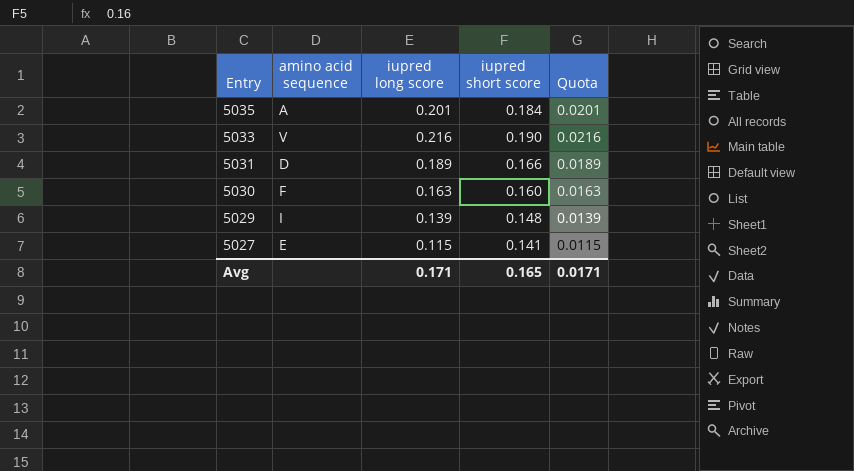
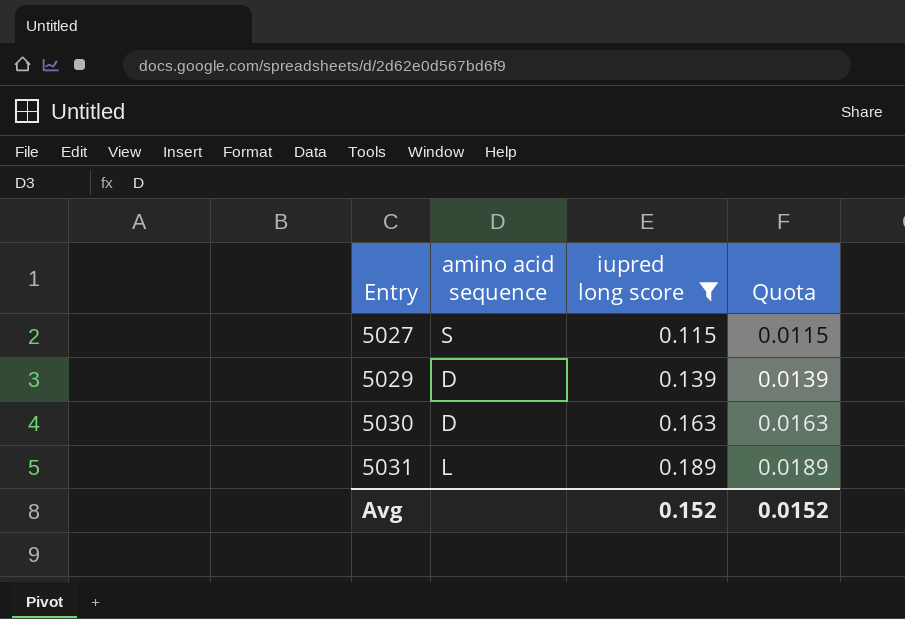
filter: none -> iupred long score <= 0.189
row order: Entry descending -> Entry ascending
column iupred short score | position: 4 -> none
5027 | amino acid sequence: E -> S
5029 | amino acid sequence: I -> D
5030 | amino acid sequence: F -> D
5031 | amino acid sequence: D -> L
Avg | iupred long score: 0.171 -> 0.152
Avg | Quota: 0.0171 -> 0.0152

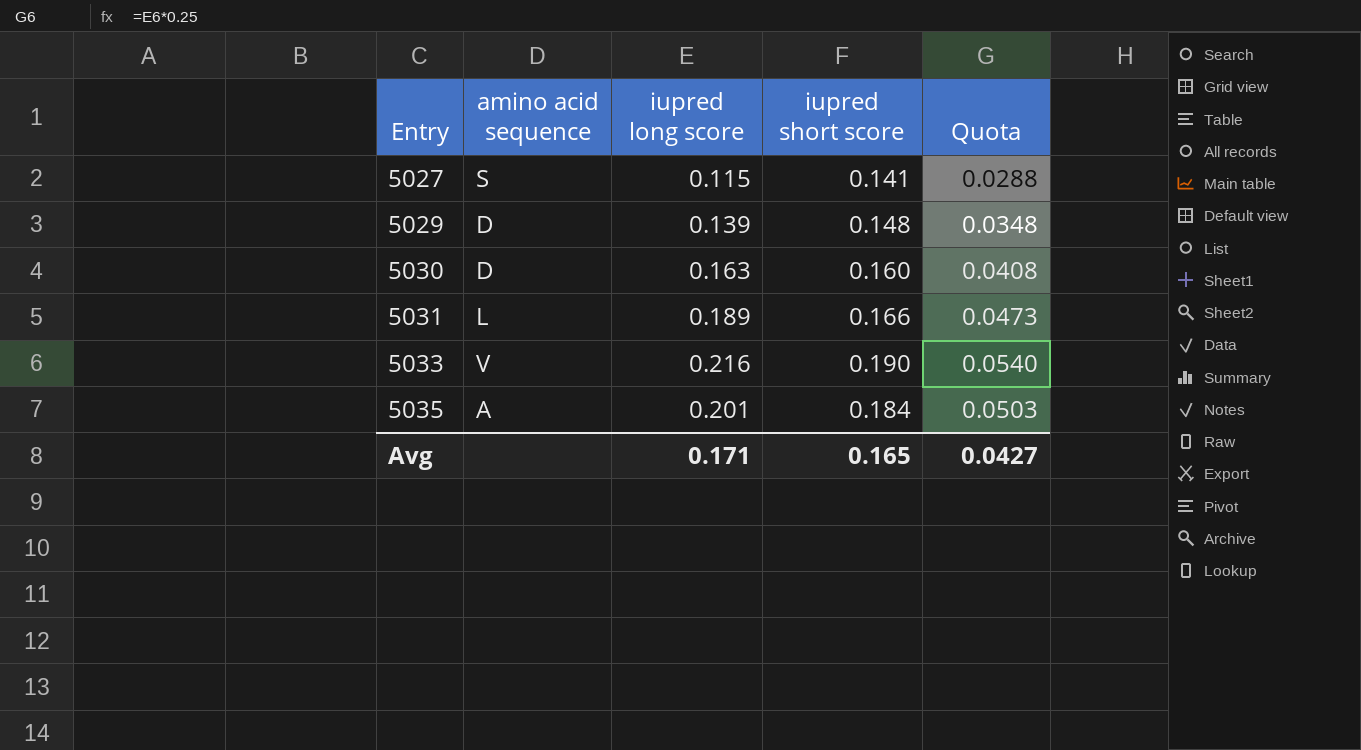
filter: iupred long score <= 0.189 -> none
column iupred short score | position: none -> 4
column Quota | formula: [iupred long score] * 0.1 -> [iupred long score] * 0.25
Avg | iupred long score: 0.152 -> 0.171
Avg | Quota: 0.0152 -> 0.0427

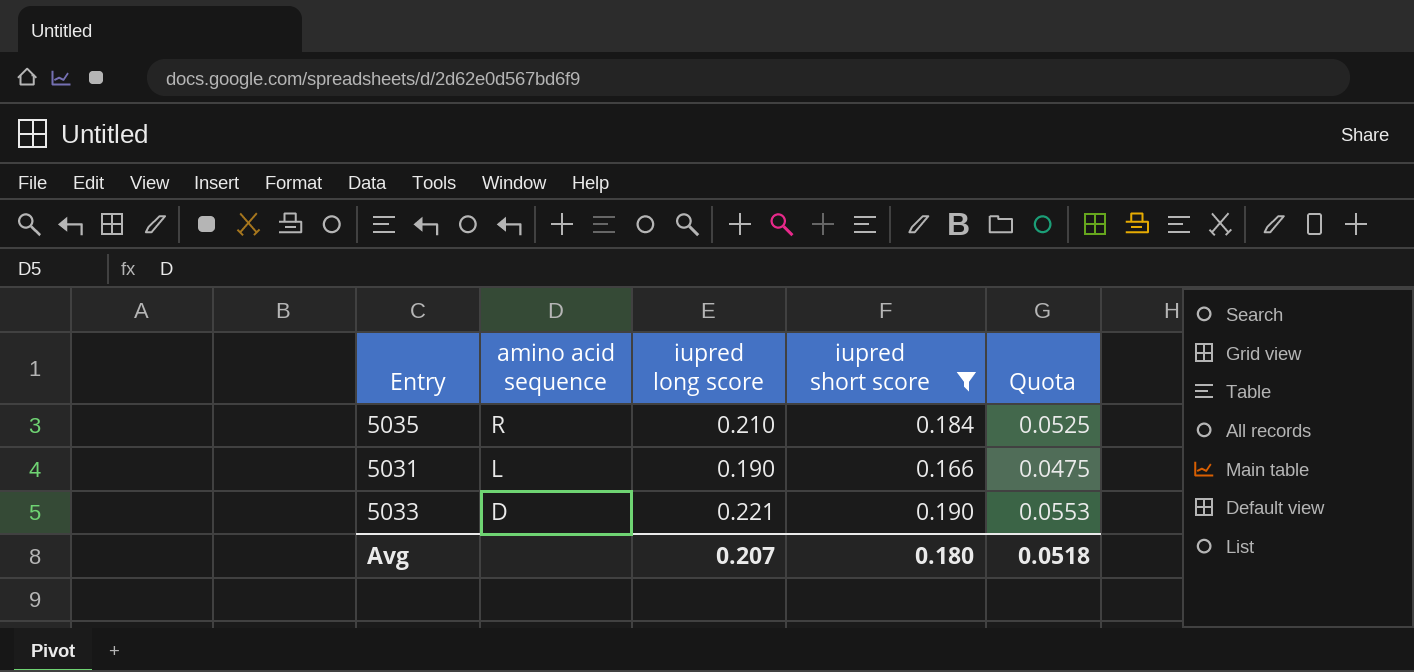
filter: none -> iupred short score >= 0.166
row order: Entry ascending -> amino acid sequence descending
5035 | amino acid sequence: A -> R
5035 | iupred long score: 0.201 -> 0.210
5035 | Quota: 0.0503 -> 0.0525
5031 | iupred long score: 0.189 -> 0.190
5031 | Quota: 0.0473 -> 0.0475
5033 | amino acid sequence: V -> D
5033 | iupred long score: 0.216 -> 0.221
5033 | Quota: 0.0540 -> 0.0553
Avg | iupred long score: 0.171 -> 0.207
Avg | iupred short score: 0.165 -> 0.180
Avg | Quota: 0.0427 -> 0.0518

